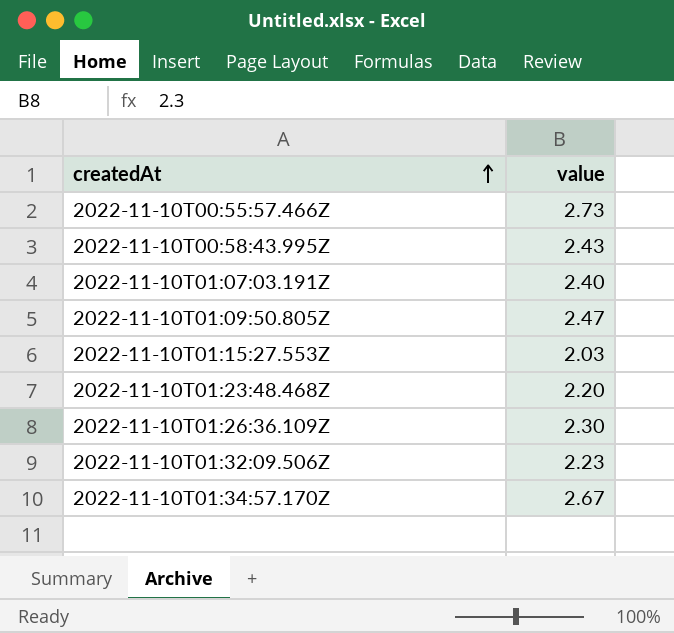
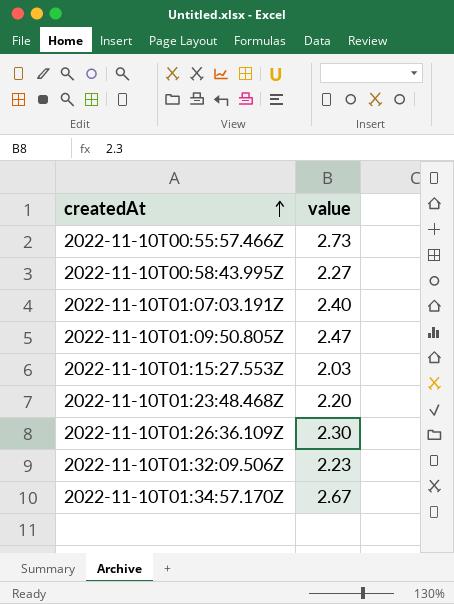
2022-11-10T00:58:43.995Z | value: 2.43 -> 2.27

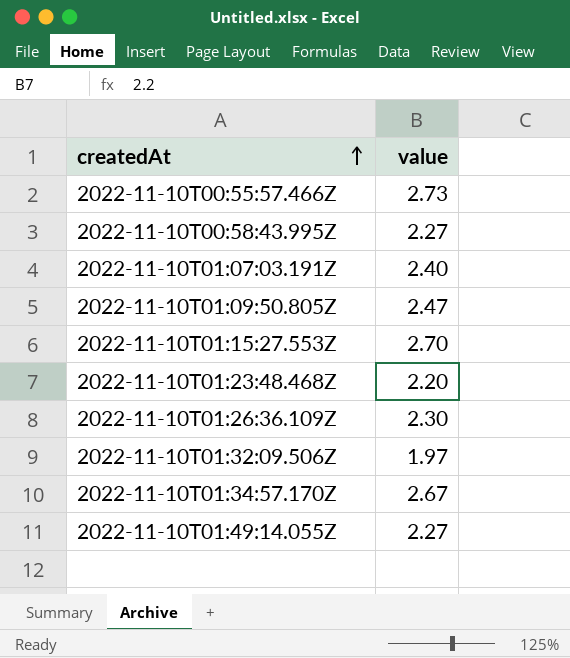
2022-11-10T01:15:27.553Z | value: 2.03 -> 2.70
2022-11-10T01:32:09.506Z | value: 2.23 -> 1.97
row 2022-11-10T01:49:14.055Z: none -> 2.27

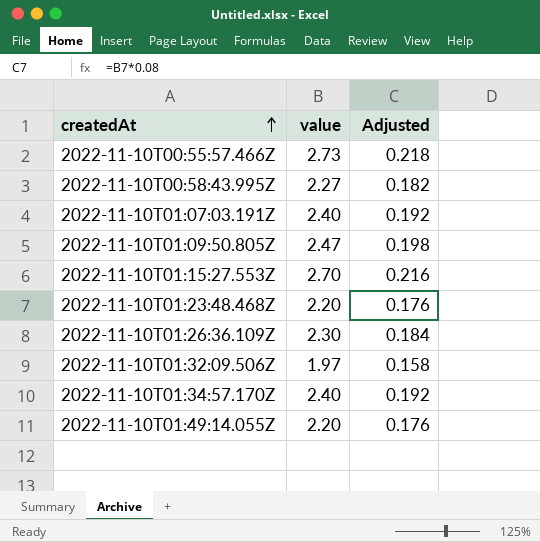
column Adjusted | formula: none -> [value] * 0.08
2022-11-10T01:34:57.170Z | value: 2.67 -> 2.40
2022-11-10T01:49:14.055Z | value: 2.27 -> 2.20

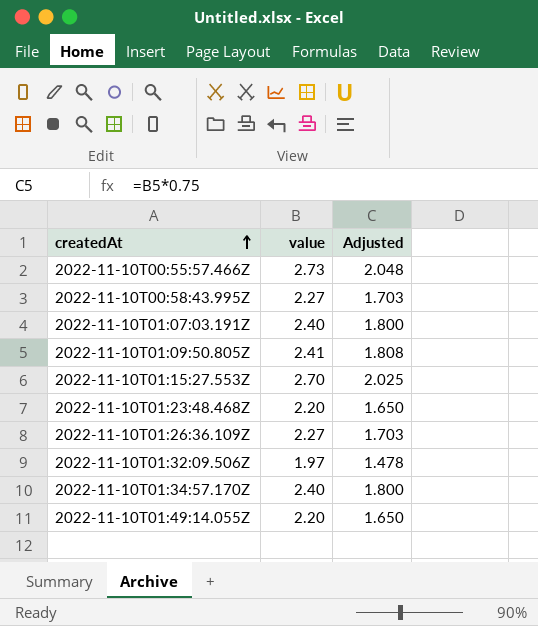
column Adjusted | formula: [value] * 0.08 -> [value] * 0.75
2022-11-10T01:09:50.805Z | value: 2.47 -> 2.41
2022-11-10T01:26:36.109Z | value: 2.30 -> 2.27

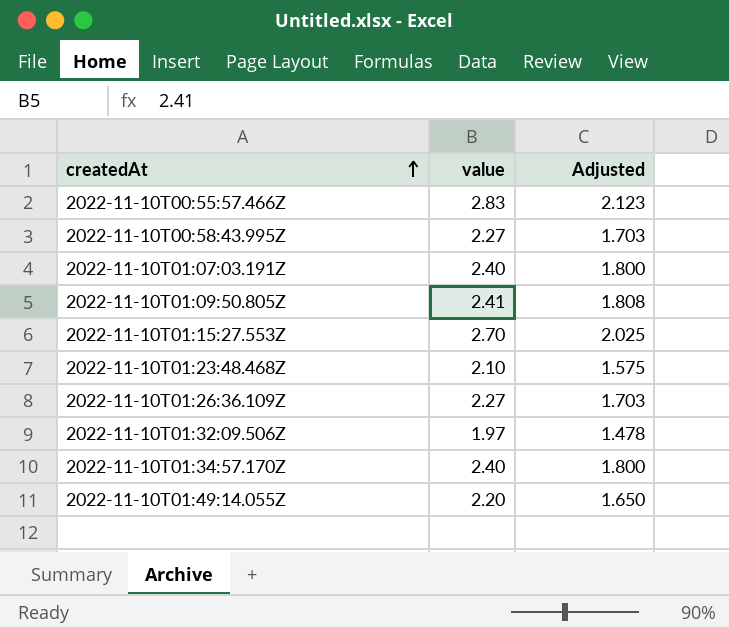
2022-11-10T00:55:57.466Z | value: 2.73 -> 2.83
2022-11-10T00:55:57.466Z | Adjusted: 2.048 -> 2.123
2022-11-10T01:23:48.468Z | value: 2.20 -> 2.10
2022-11-10T01:23:48.468Z | Adjusted: 1.650 -> 1.575

